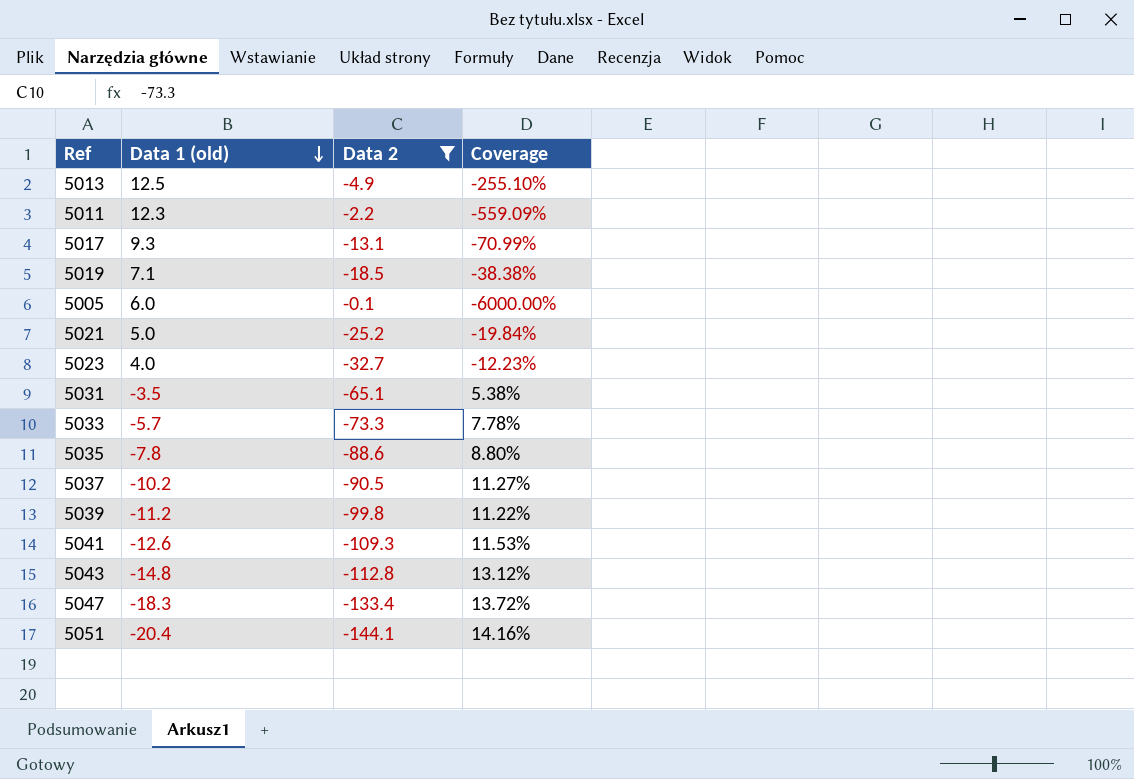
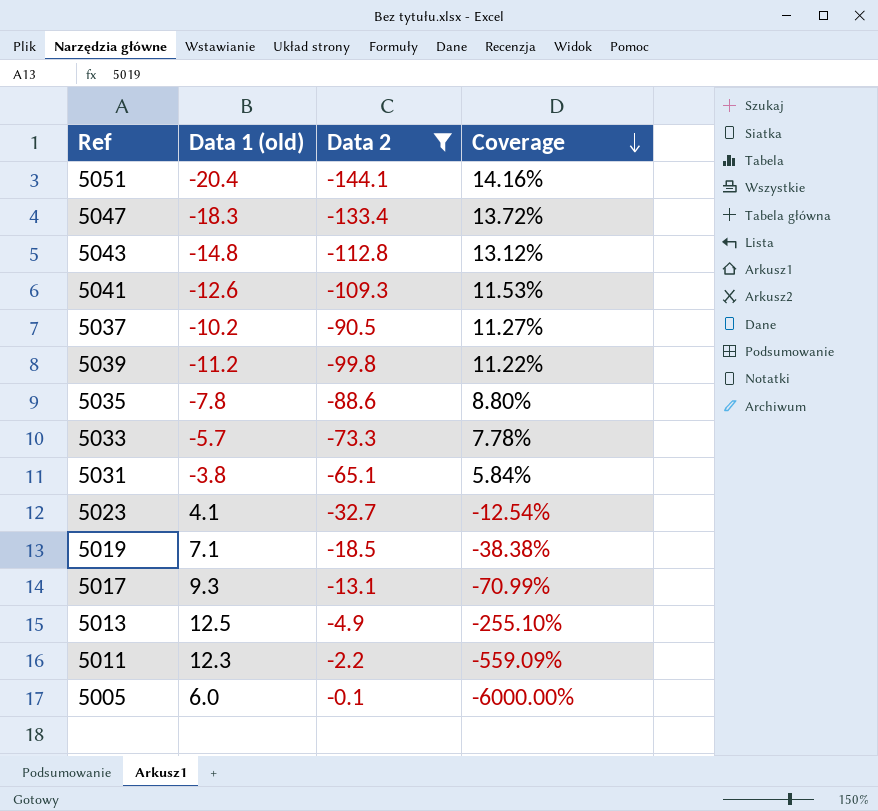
row order: Data 1 (old) descending -> Coverage descending
row 5021: 5.0 | -25.2 | -19.84% -> none
5031 | Data 1 (old): -3.5 -> -3.8
5031 | Coverage: 5.38% -> 5.84%
5023 | Data 1 (old): 4.0 -> 4.1
5023 | Coverage: -12.23% -> -12.54%

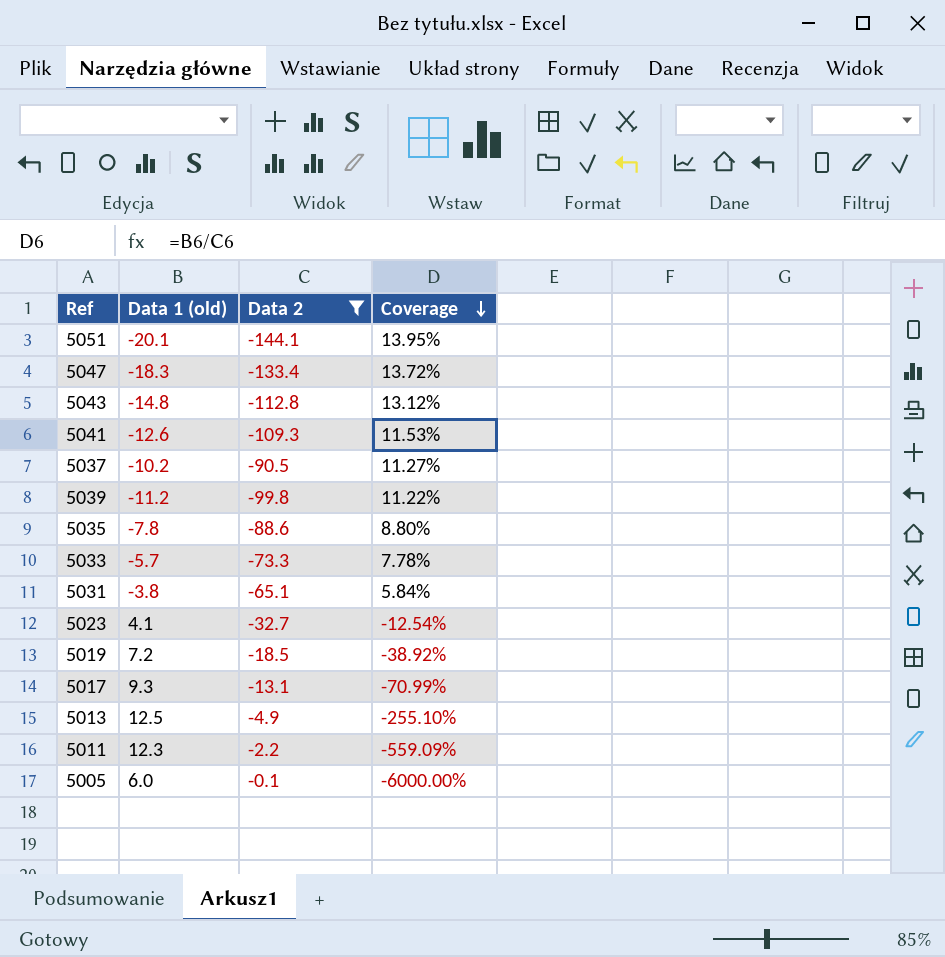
5051 | Data 1 (old): -20.4 -> -20.1
5051 | Coverage: 14.16% -> 13.95%
5019 | Data 1 (old): 7.1 -> 7.2
5019 | Coverage: -38.38% -> -38.92%

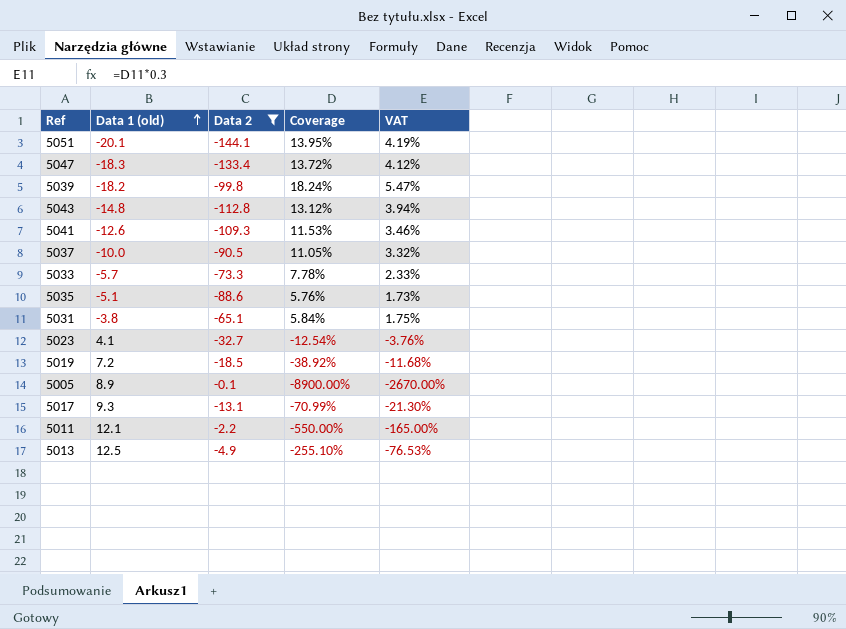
row order: Coverage descending -> Data 1 (old) ascending
column VAT | formula: none -> [Coverage] * 0.3
5039 | Data 1 (old): -11.2 -> -18.2
5039 | Coverage: 11.22% -> 18.24%
5037 | Data 1 (old): -10.2 -> -10.0
5037 | Coverage: 11.27% -> 11.05%
5035 | Data 1 (old): -7.8 -> -5.1
5035 | Coverage: 8.80% -> 5.76%
5005 | Data 1 (old): 6.0 -> 8.9
5005 | Coverage: -6000.00% -> -8900.00%
5011 | Data 1 (old): 12.3 -> 12.1
5011 | Coverage: -559.09% -> -550.00%

